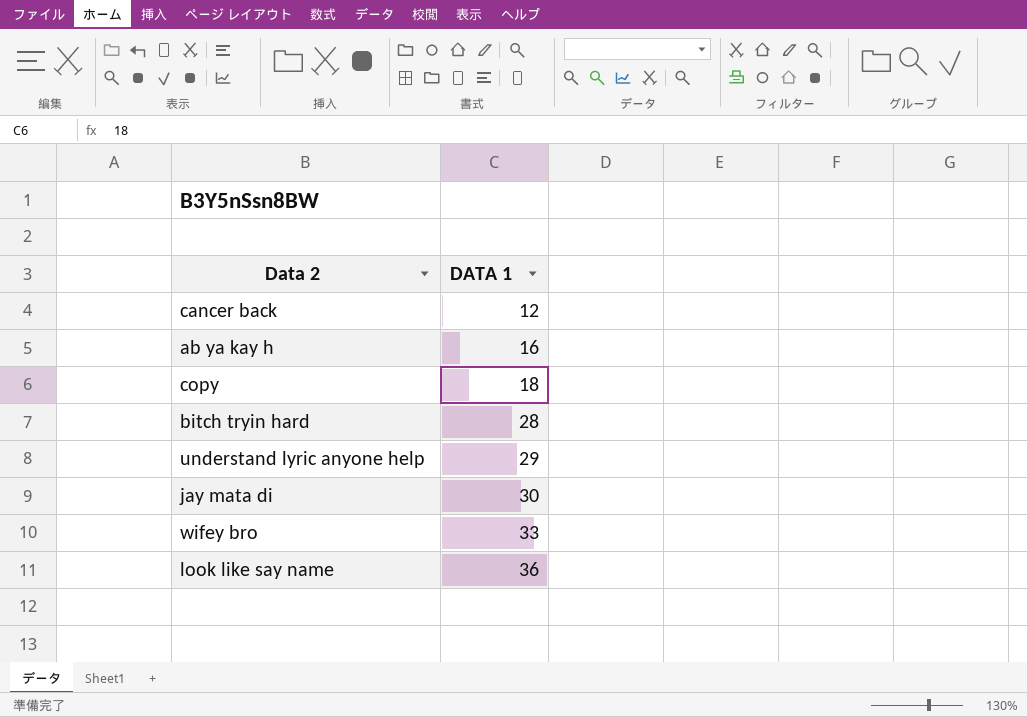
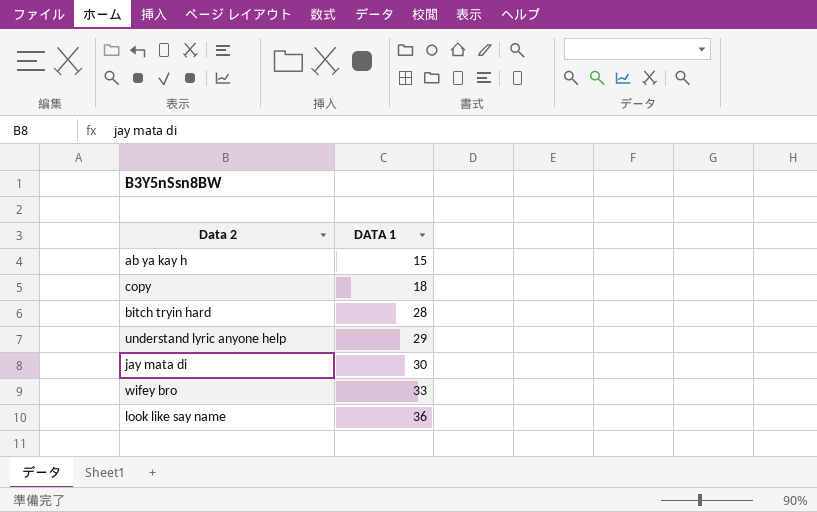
row cancer back: 12 -> none
ab ya kay h | DATA 1: 16 -> 15

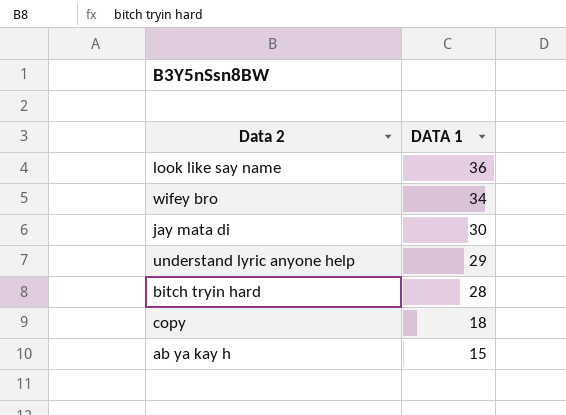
row order: DATA 1 ascending -> DATA 1 descending
wifey bro | DATA 1: 33 -> 34

